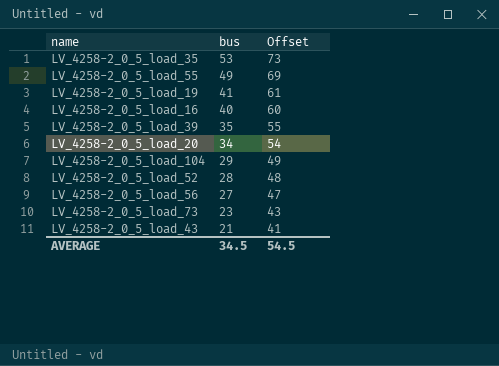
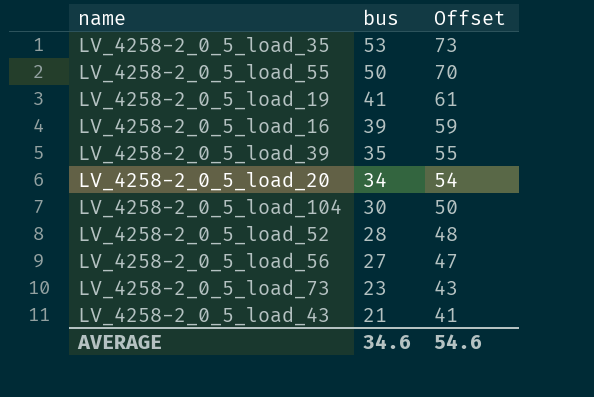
LV_4258-2_0_5_load_55 | bus: 49 -> 50
LV_4258-2_0_5_load_55 | Offset: 69 -> 70
LV_4258-2_0_5_load_16 | bus: 40 -> 39
LV_4258-2_0_5_load_16 | Offset: 60 -> 59
LV_4258-2_0_5_load_104 | bus: 29 -> 30
LV_4258-2_0_5_load_104 | Offset: 49 -> 50
AVERAGE | bus: 34.5 -> 34.6
AVERAGE | Offset: 54.5 -> 54.6

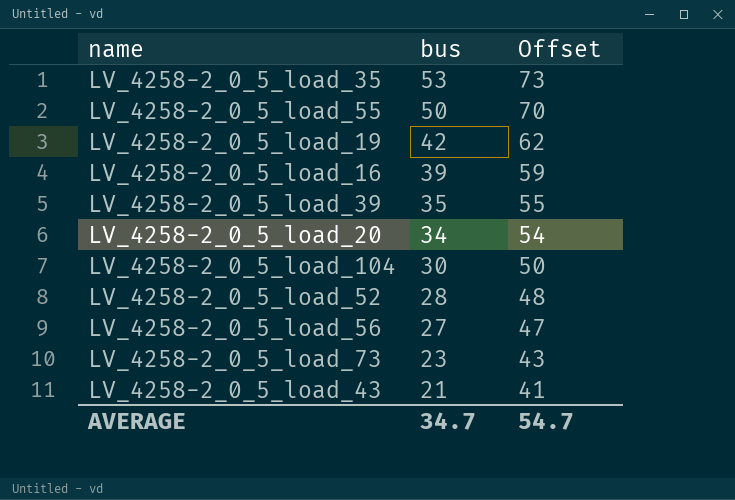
LV_4258-2_0_5_load_19 | bus: 41 -> 42
LV_4258-2_0_5_load_19 | Offset: 61 -> 62
AVERAGE | bus: 34.6 -> 34.7
AVERAGE | Offset: 54.6 -> 54.7

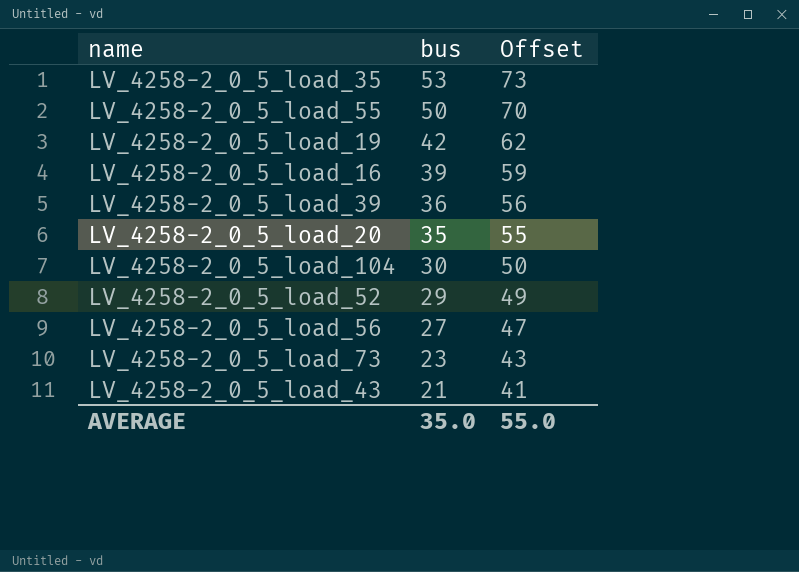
LV_4258-2_0_5_load_39 | bus: 35 -> 36
LV_4258-2_0_5_load_39 | Offset: 55 -> 56
LV_4258-2_0_5_load_20 | bus: 34 -> 35
LV_4258-2_0_5_load_20 | Offset: 54 -> 55
LV_4258-2_0_5_load_52 | bus: 28 -> 29
LV_4258-2_0_5_load_52 | Offset: 48 -> 49
AVERAGE | bus: 34.7 -> 35.0
AVERAGE | Offset: 54.7 -> 55.0

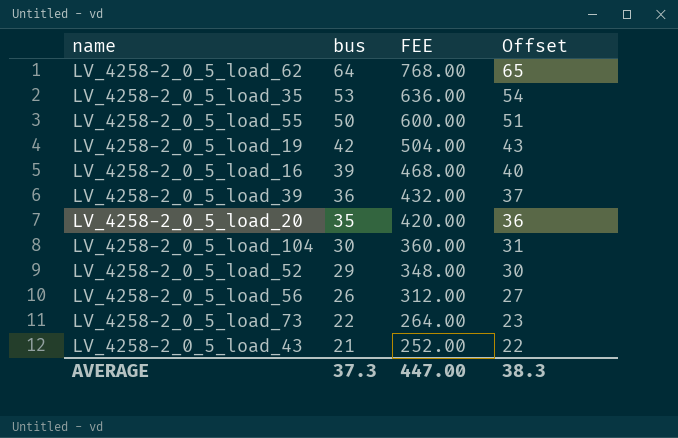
column FEE | formula: none -> [bus] * 12
column Offset | formula: [bus] + 20 -> [bus] + 1
row LV_4258-2_0_5_load_62: none -> 64 | 768.00 | 65
LV_4258-2_0_5_load_56 | bus: 27 -> 26
LV_4258-2_0_5_load_73 | bus: 23 -> 22
AVERAGE | bus: 35.0 -> 37.3
AVERAGE | Offset: 55.0 -> 38.3

